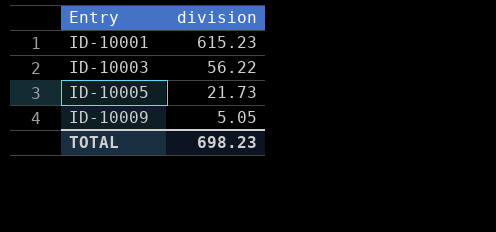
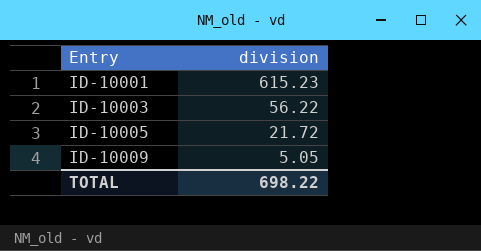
ID-10005 | division: 21.73 -> 21.72
TOTAL | division: 698.23 -> 698.22

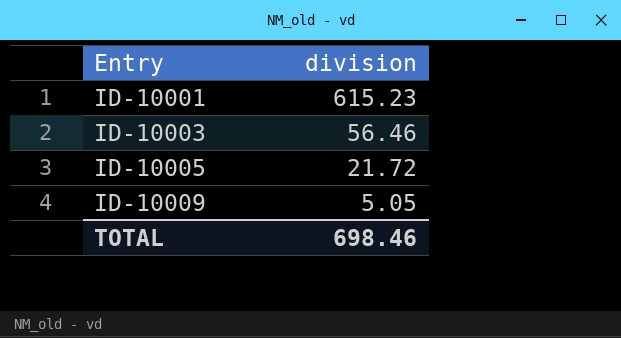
ID-10003 | division: 56.22 -> 56.46
TOTAL | division: 698.22 -> 698.46

